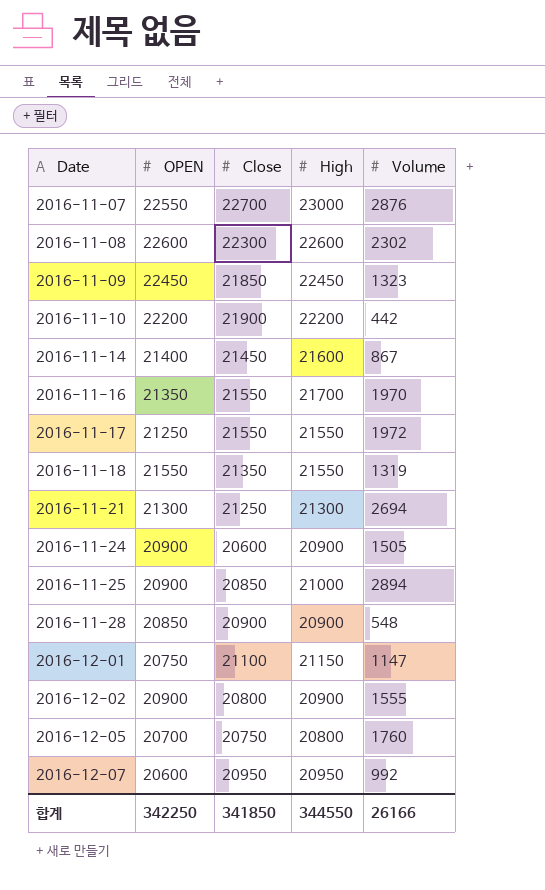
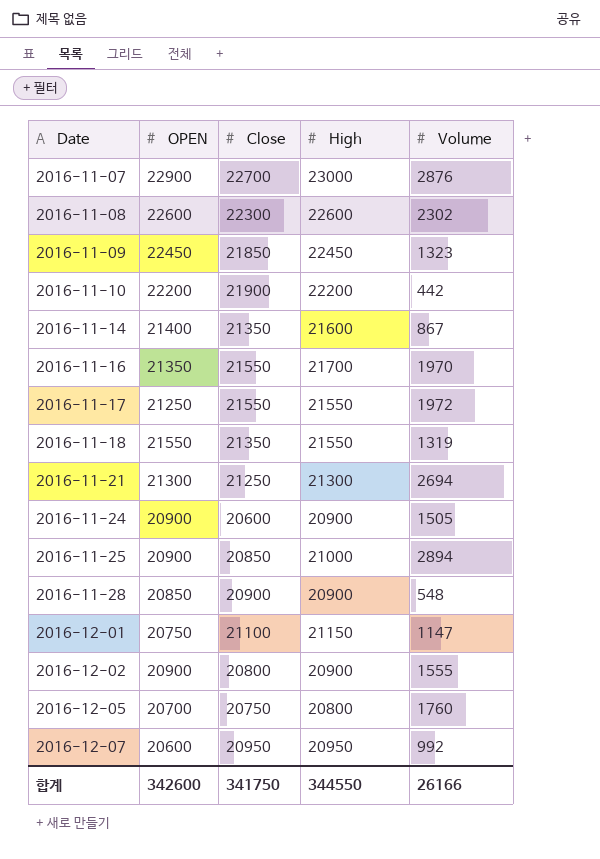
2016-11-07 | OPEN: 22550 -> 22900
2016-11-14 | Close: 21450 -> 21350
합계 | OPEN: 342250 -> 342600
합계 | Close: 341850 -> 341750

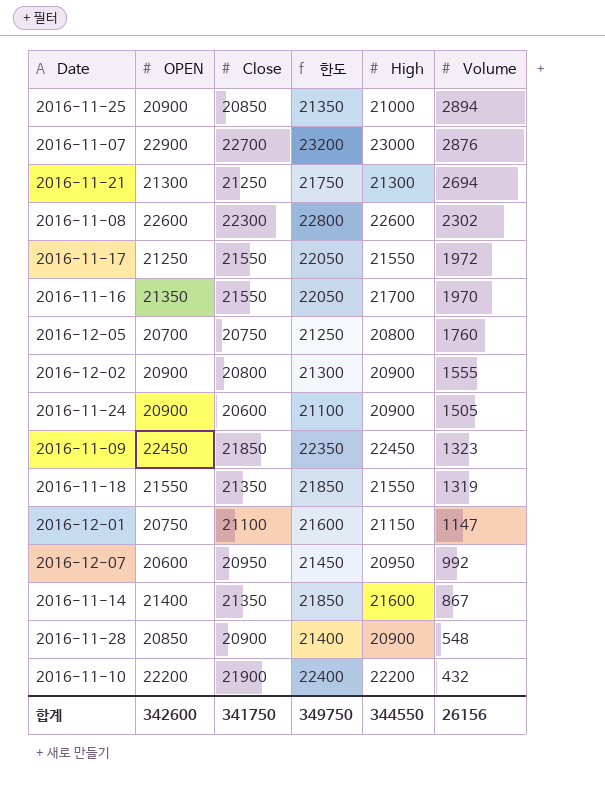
row order: Date ascending -> Volume descending
column 한도 | formula: none -> [Close] + 500
2016-11-10 | Volume: 442 -> 432
합계 | Volume: 26166 -> 26156

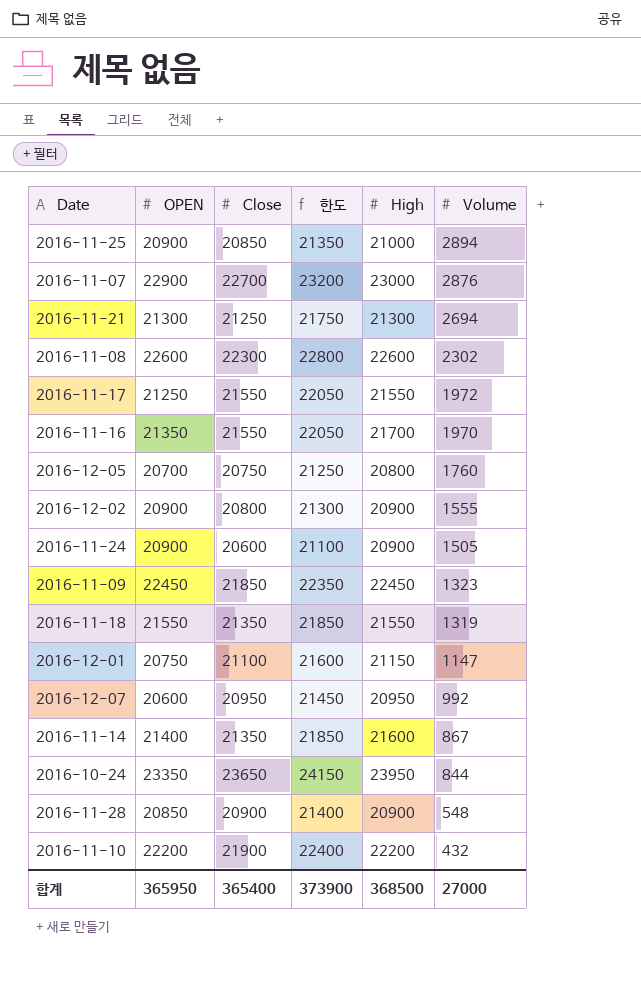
row 2016-10-24: none -> 23350 | 23650 | 24150 | 23950 | 844
합계 | OPEN: 342600 -> 365950
합계 | Close: 341750 -> 365400
합계 | 한도: 349750 -> 373900
합계 | High: 344550 -> 368500
합계 | Volume: 26156 -> 27000

